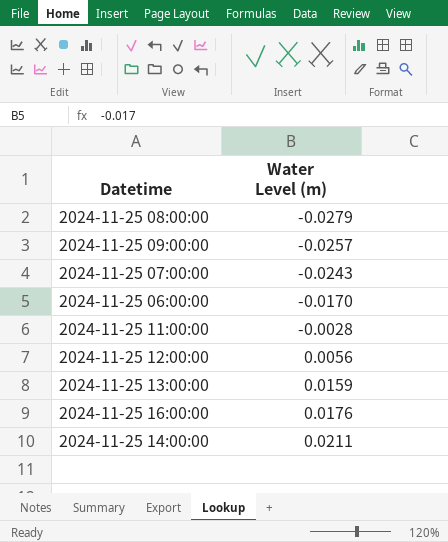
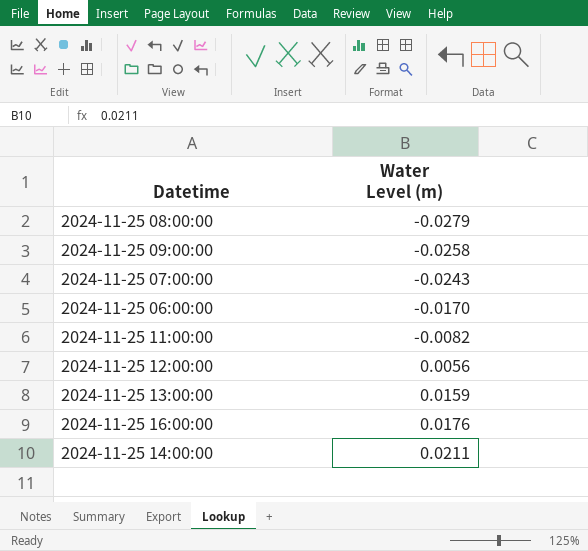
2024-11-25 09:00:00 | Water Level (m): -0.0257 -> -0.0258
2024-11-25 11:00:00 | Water Level (m): -0.0028 -> -0.0082

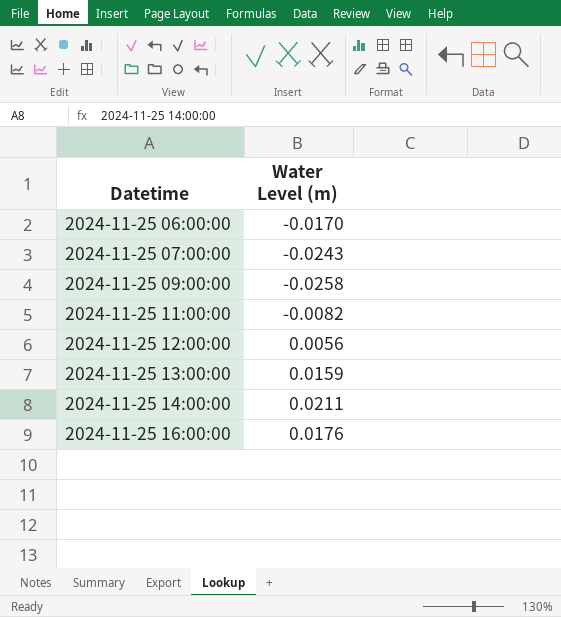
row order: Water Level (m) ascending -> Datetime ascending
row 2024-11-25 08:00:00: -0.0279 -> none

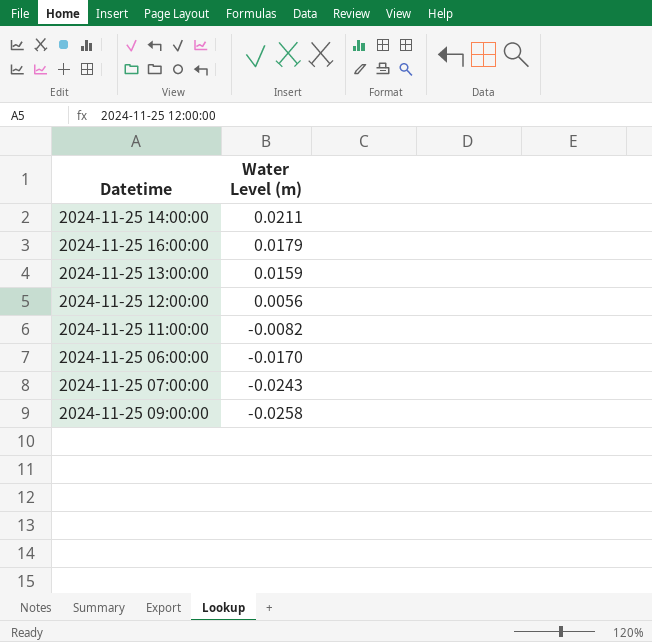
row order: Datetime ascending -> Water Level (m) descending
2024-11-25 16:00:00 | Water Level (m): 0.0176 -> 0.0179

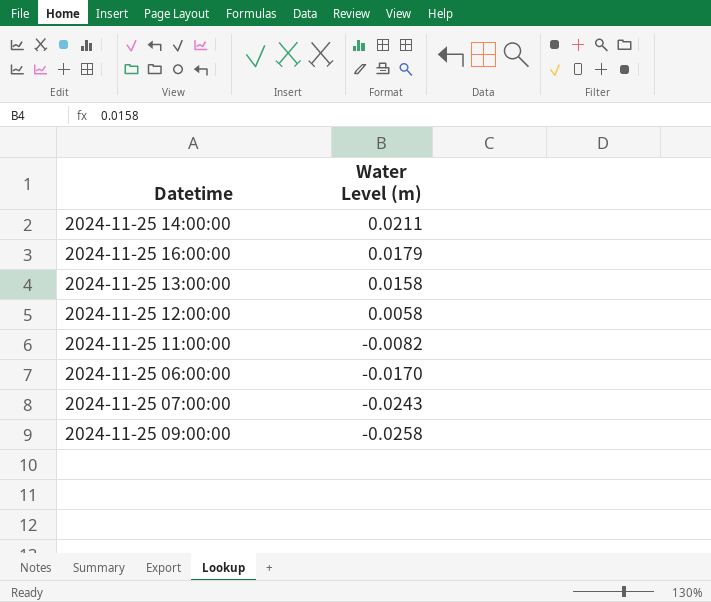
2024-11-25 13:00:00 | Water Level (m): 0.0159 -> 0.0158
2024-11-25 12:00:00 | Water Level (m): 0.0056 -> 0.0058

